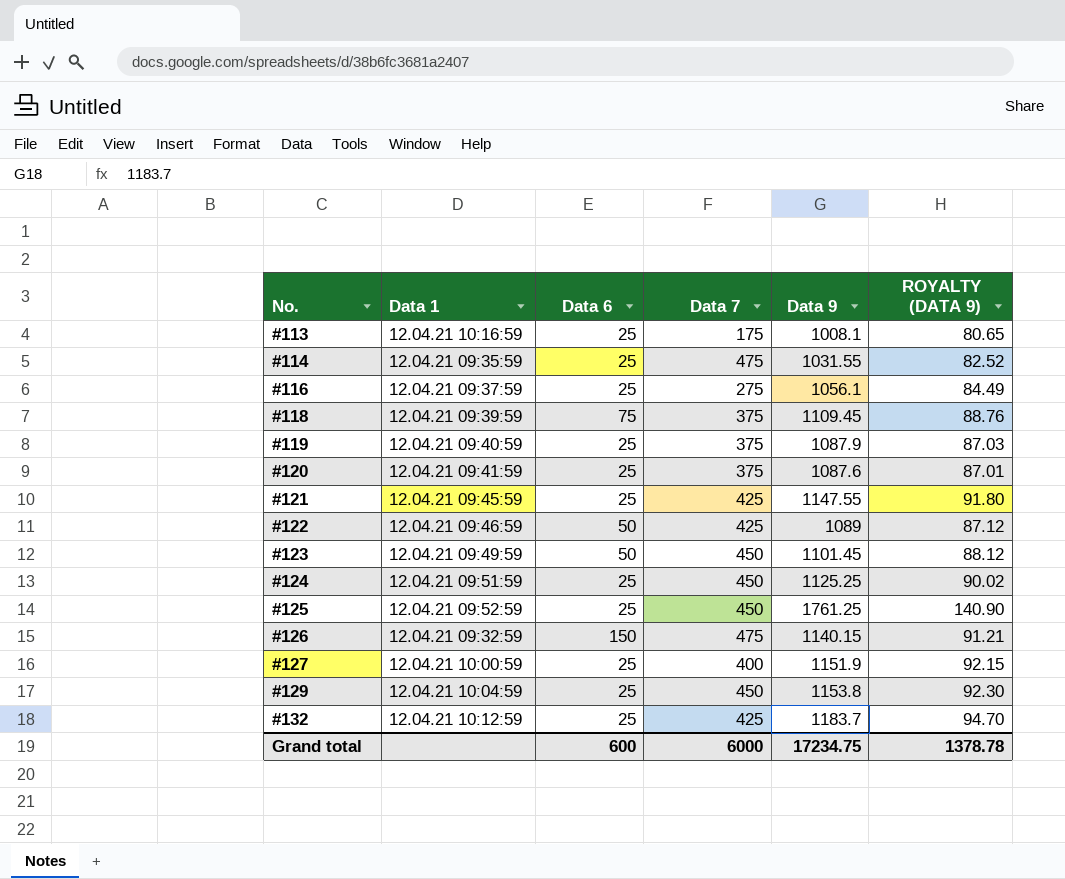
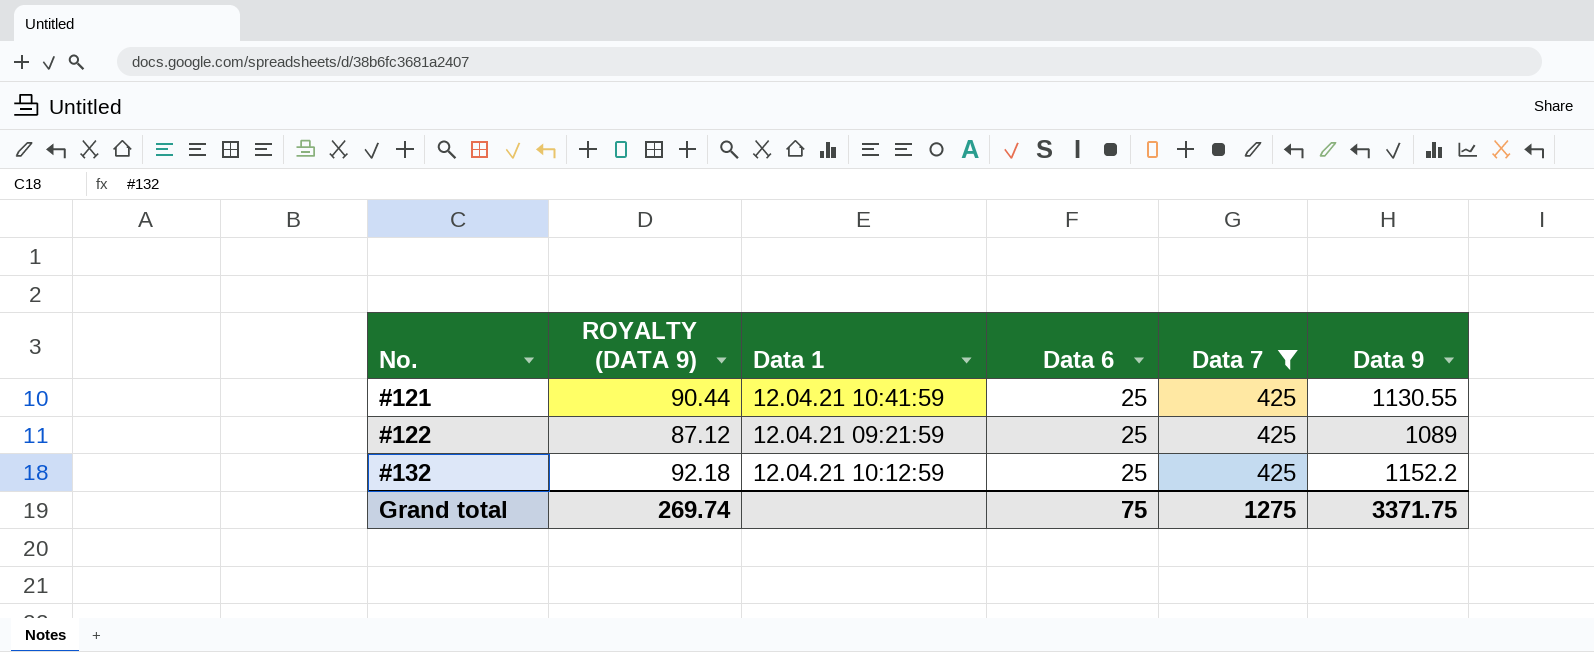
filter: none -> Data 7 = 425
column ROYALTY (DATA 9) | position: 6 -> 2
#121 | ROYALTY (DATA 9): 91.80 -> 90.44
#121 | Data 1: 12.04.21 09:45:59 -> 12.04.21 10:41:59
#121 | Data 9: 1147.55 -> 1130.55
#122 | Data 1: 12.04.21 09:46:59 -> 12.04.21 09:21:59
#122 | Data 6: 50 -> 25
#132 | ROYALTY (DATA 9): 94.70 -> 92.18
#132 | Data 9: 1183.7 -> 1152.2
Grand total | ROYALTY (DATA 9): 1378.78 -> 269.74
Grand total | Data 6: 600 -> 75
Grand total | Data 7: 6000 -> 1275
Grand total | Data 9: 17234.75 -> 3371.75

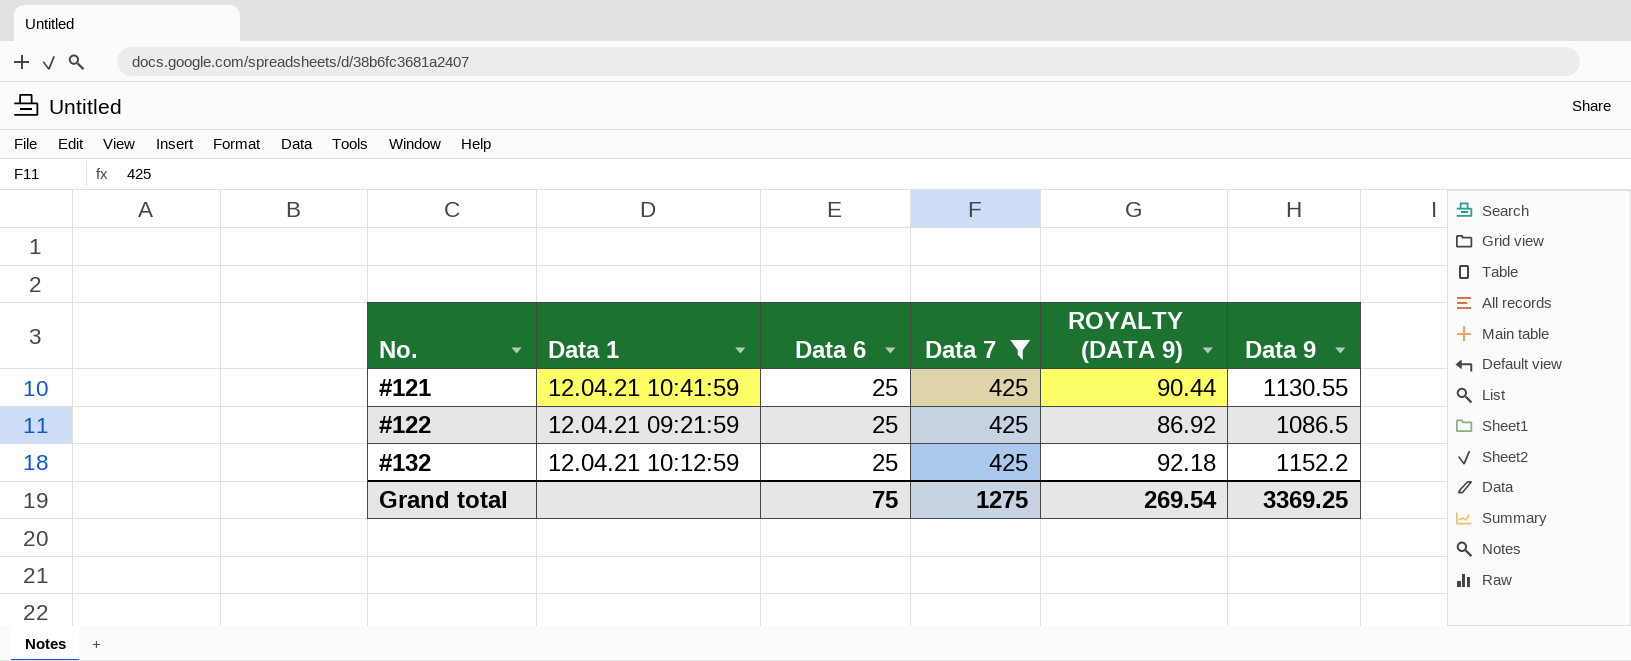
column ROYALTY (DATA 9) | position: 2 -> 5
#122 | ROYALTY (DATA 9): 87.12 -> 86.92
#122 | Data 9: 1089 -> 1086.5
Grand total | ROYALTY (DATA 9): 269.74 -> 269.54
Grand total | Data 9: 3371.75 -> 3369.25

